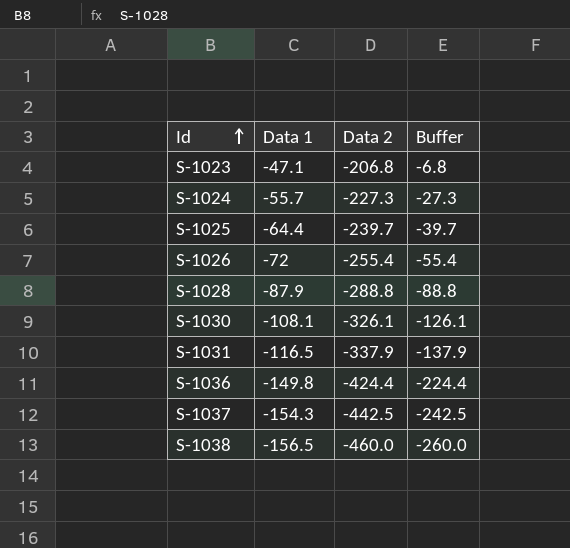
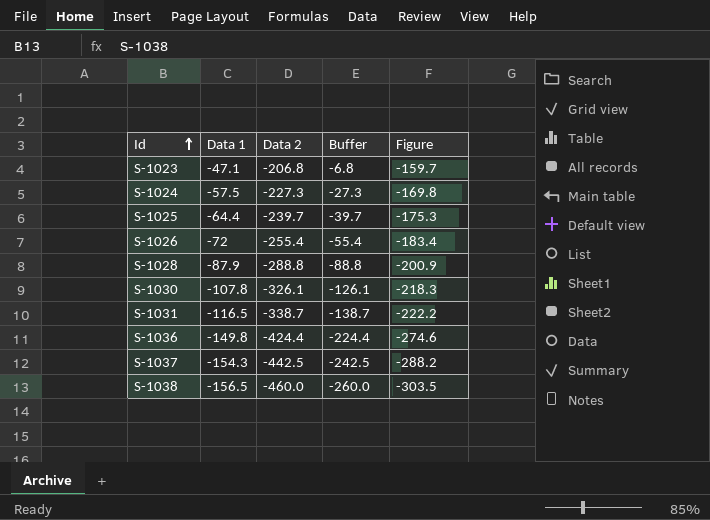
column Figure | formula: none -> [Data 2] - [Data 1]
S-1024 | Data 1: -55.7 -> -57.5
S-1030 | Data 1: -108.1 -> -107.8
S-1031 | Data 2: -337.9 -> -338.7
S-1031 | Buffer: -137.9 -> -138.7

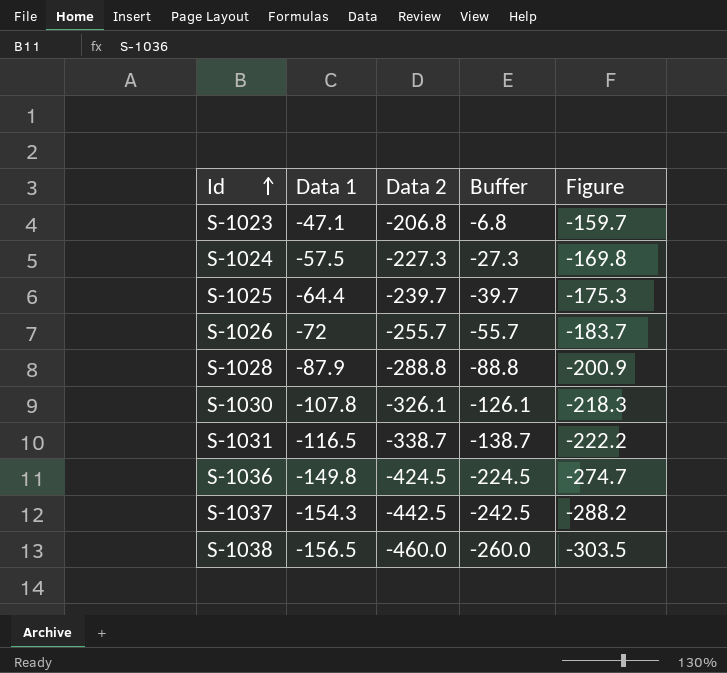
S-1026 | Data 2: -255.4 -> -255.7
S-1026 | Buffer: -55.4 -> -55.7
S-1026 | Figure: -183.4 -> -183.7
S-1036 | Data 2: -424.4 -> -424.5
S-1036 | Buffer: -224.4 -> -224.5
S-1036 | Figure: -274.6 -> -274.7

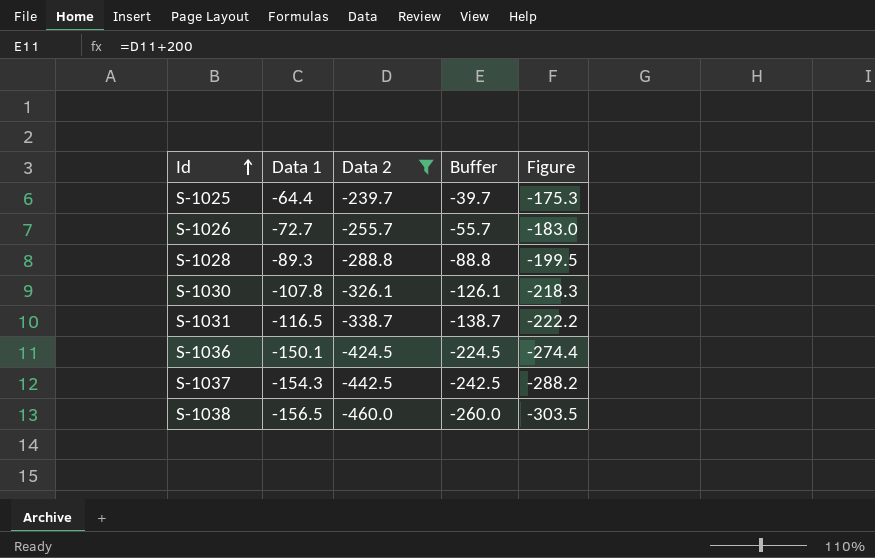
filter: none -> Data 2 <= -239.7
S-1026 | Data 1: -72 -> -72.7
S-1026 | Figure: -183.7 -> -183.0
S-1028 | Data 1: -87.9 -> -89.3
S-1028 | Figure: -200.9 -> -199.5
S-1036 | Data 1: -149.8 -> -150.1
S-1036 | Figure: -274.7 -> -274.4

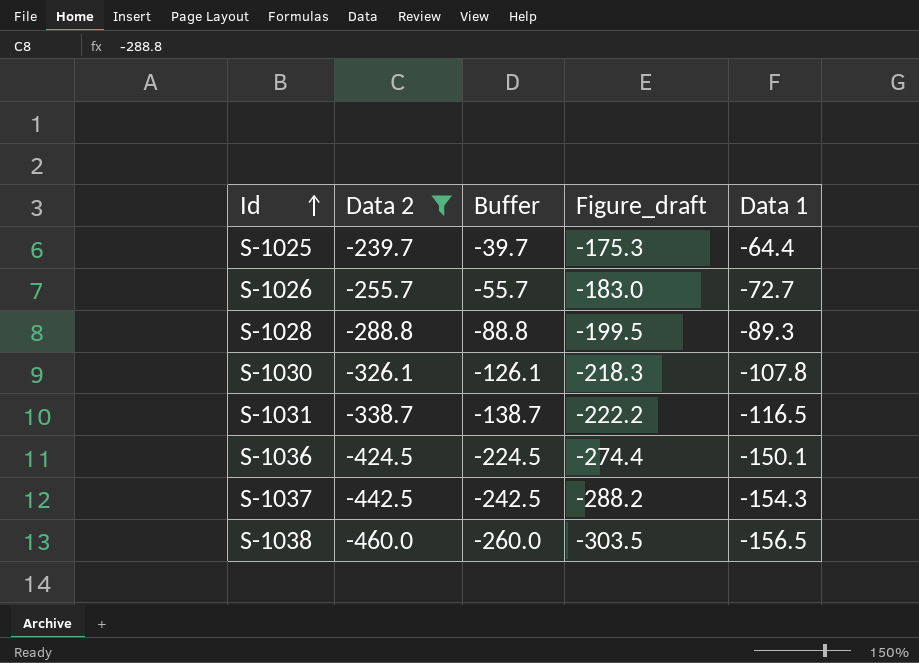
column name: Figure -> Figure_draft
column Data 1 | position: 2 -> 5

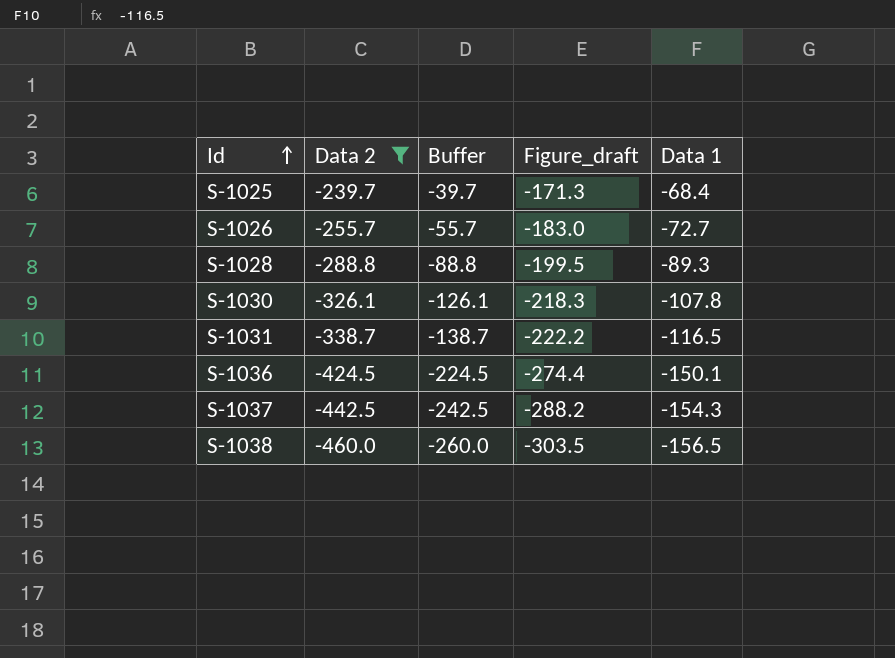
S-1025 | Figure_draft: -175.3 -> -171.3
S-1025 | Data 1: -64.4 -> -68.4

